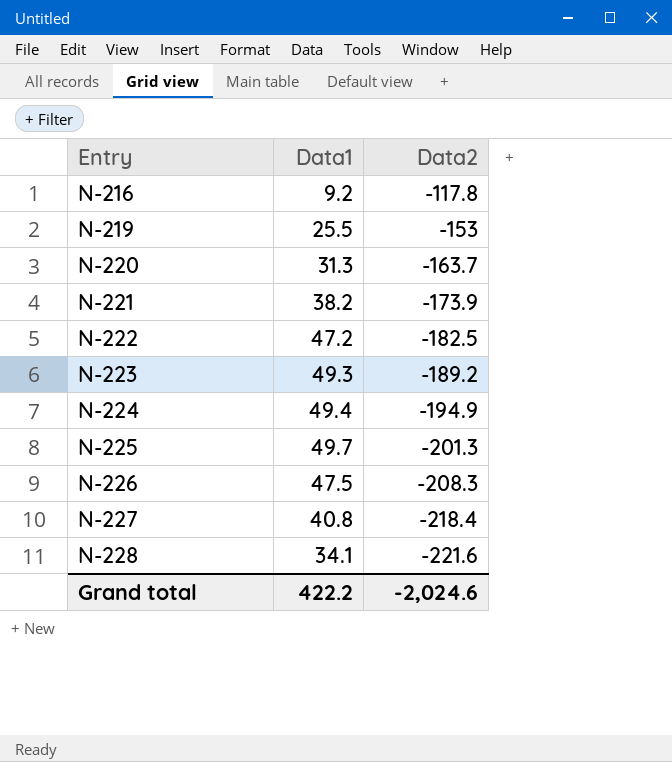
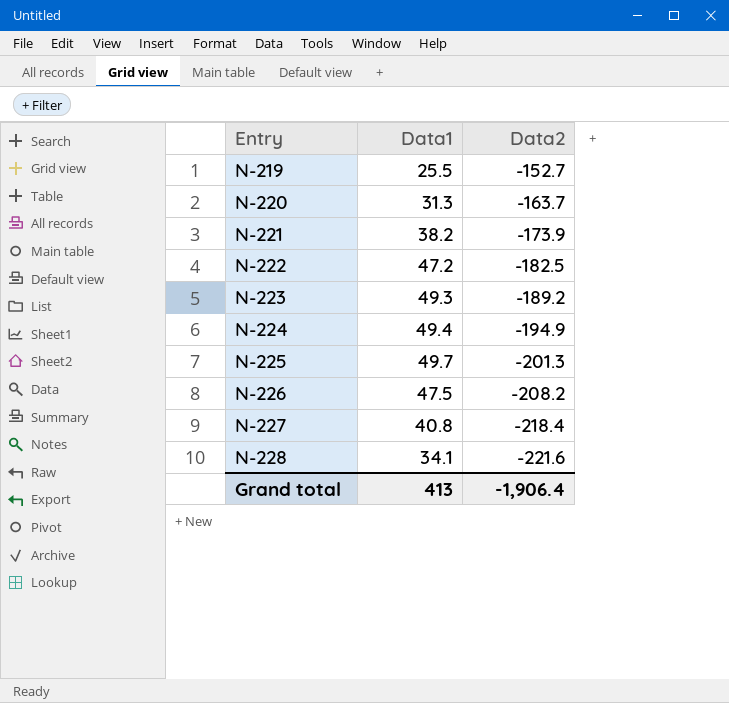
row N-216: 9.2 | -117.8 -> none
N-219 | Data2: -153 -> -152.7
N-226 | Data2: -208.3 -> -208.2
Grand total | Data1: 422.2 -> 413
Grand total | Data2: -2,024.6 -> -1,906.4

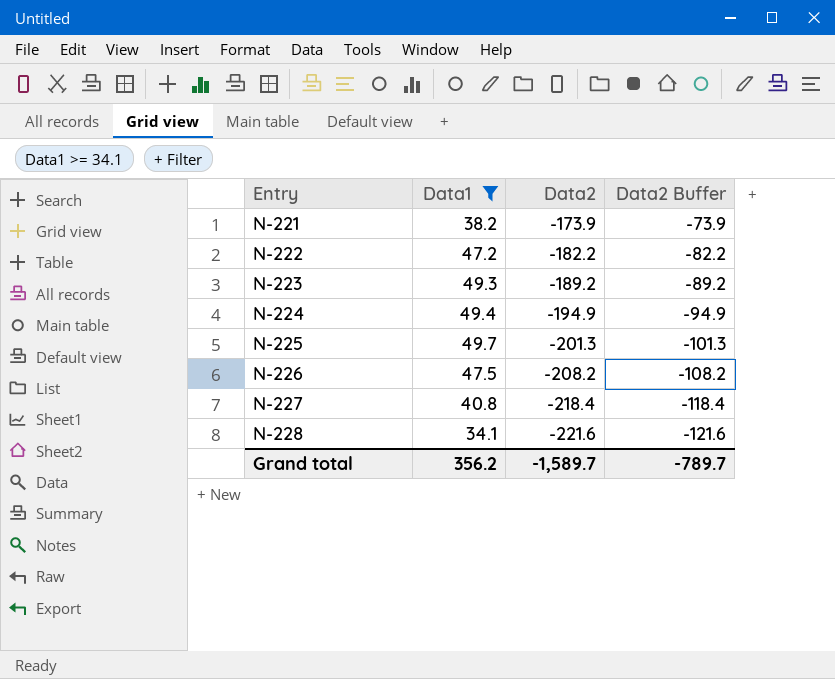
filter: none -> Data1 >= 34.1
column Data2 Buffer | formula: none -> [Data2] + 100
N-222 | Data2: -182.5 -> -182.2
Grand total | Data1: 413 -> 356.2
Grand total | Data2: -1,906.4 -> -1,589.7

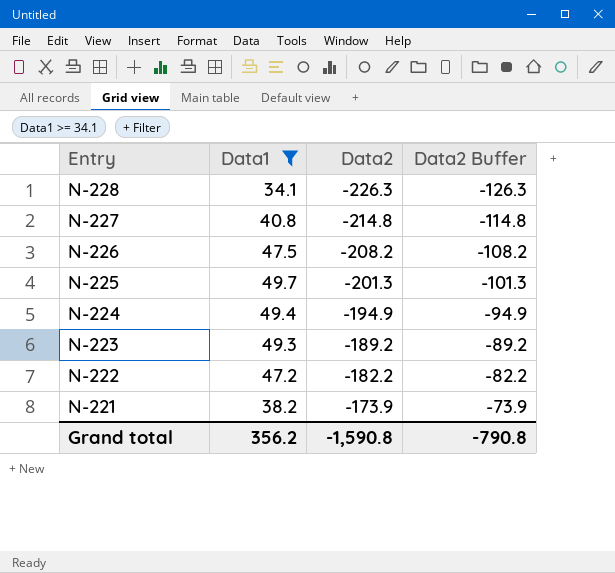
row order: Entry ascending -> Entry descending
N-228 | Data2: -221.6 -> -226.3
N-228 | Data2 Buffer: -121.6 -> -126.3
N-227 | Data2: -218.4 -> -214.8
N-227 | Data2 Buffer: -118.4 -> -114.8
Grand total | Data2: -1,589.7 -> -1,590.8
Grand total | Data2 Buffer: -789.7 -> -790.8

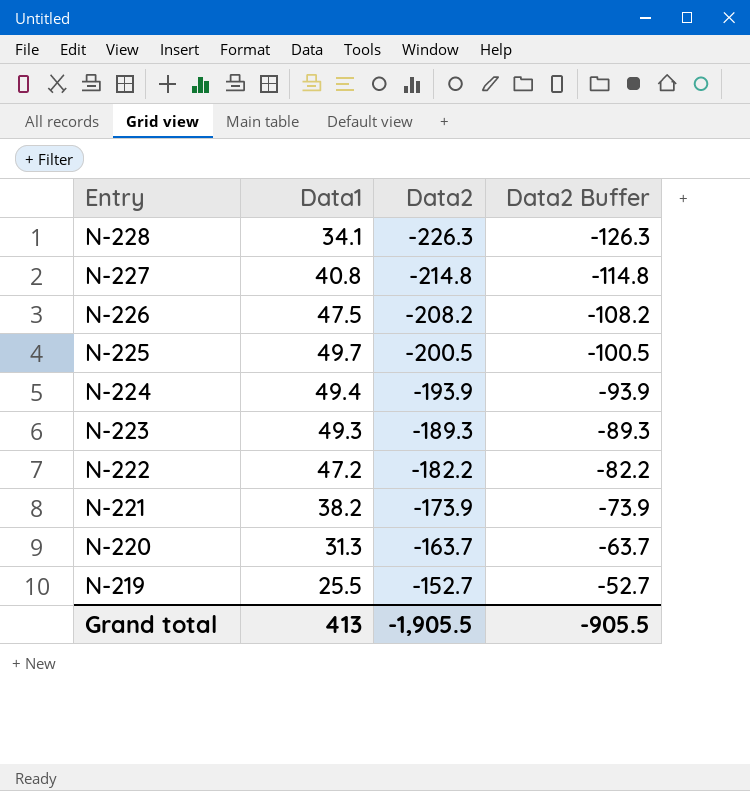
filter: Data1 >= 34.1 -> none
N-225 | Data2: -201.3 -> -200.5
N-225 | Data2 Buffer: -101.3 -> -100.5
N-224 | Data2: -194.9 -> -193.9
N-224 | Data2 Buffer: -94.9 -> -93.9
N-223 | Data2: -189.2 -> -189.3
N-223 | Data2 Buffer: -89.2 -> -89.3
Grand total | Data1: 356.2 -> 413
Grand total | Data2: -1,590.8 -> -1,905.5
Grand total | Data2 Buffer: -790.8 -> -905.5

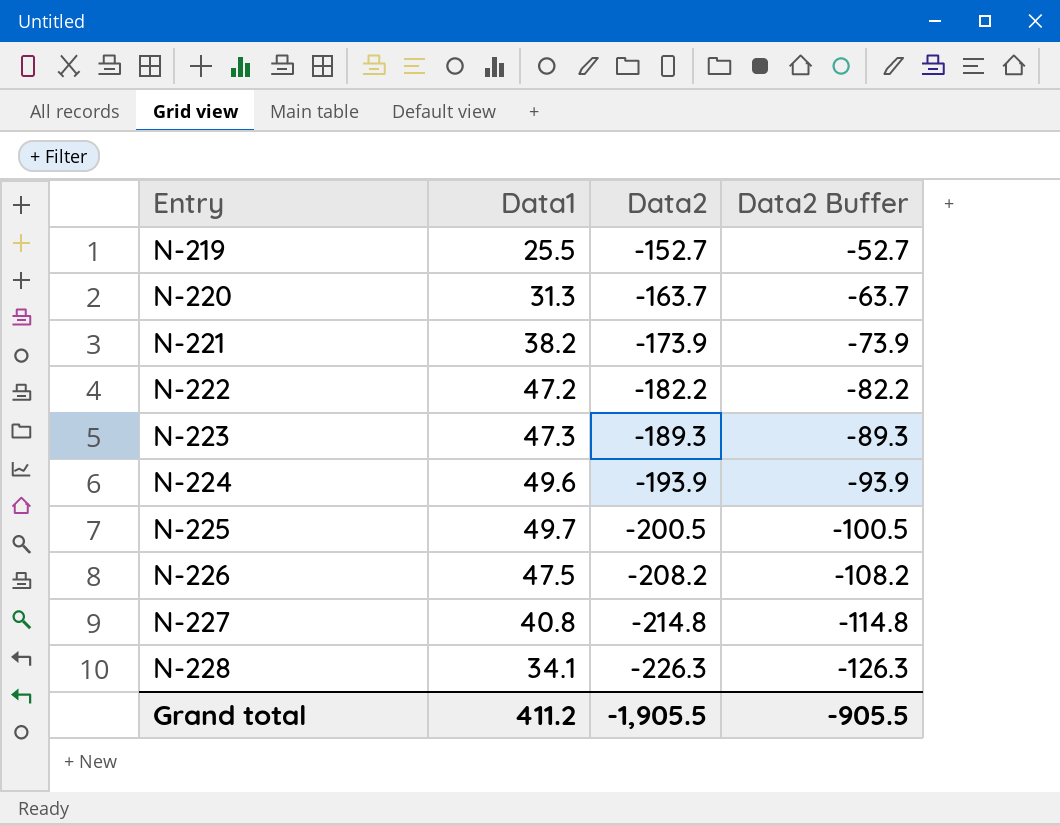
row order: Entry descending -> Entry ascending
N-223 | Data1: 49.3 -> 47.3
N-224 | Data1: 49.4 -> 49.6
Grand total | Data1: 413 -> 411.2

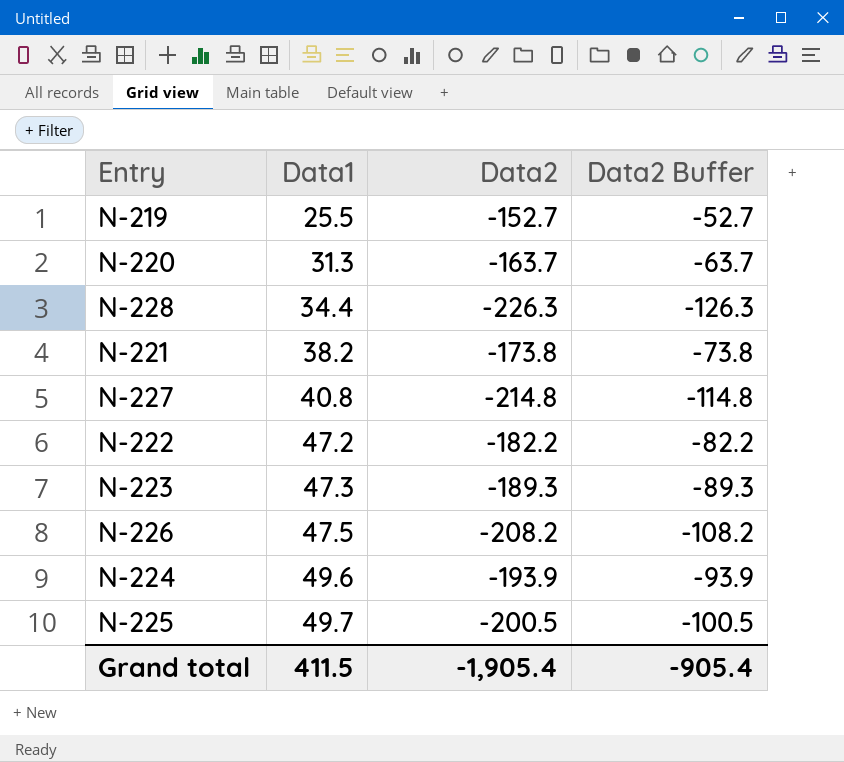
row order: Entry ascending -> Data1 ascending
N-228 | Data1: 34.1 -> 34.4
N-221 | Data2: -173.9 -> -173.8
N-221 | Data2 Buffer: -73.9 -> -73.8
Grand total | Data1: 411.2 -> 411.5
Grand total | Data2: -1,905.5 -> -1,905.4
Grand total | Data2 Buffer: -905.5 -> -905.4

